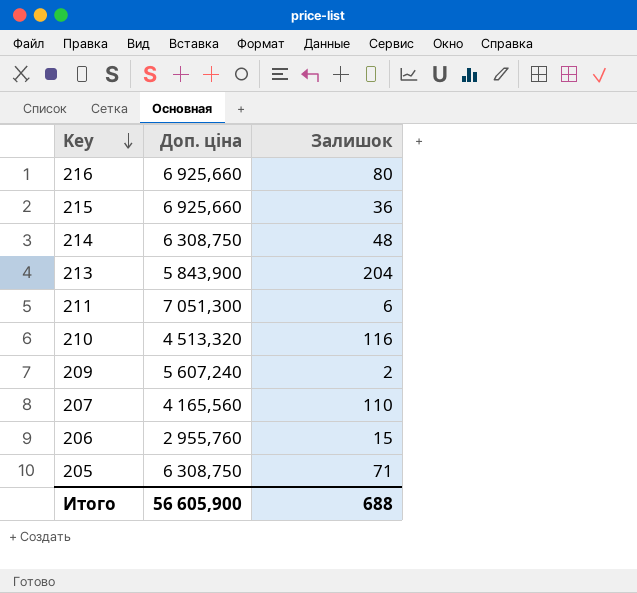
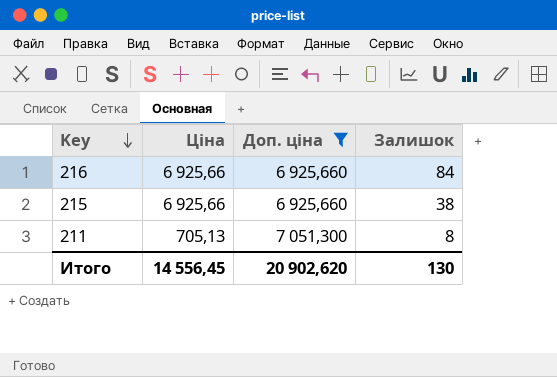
filter: none -> Доп. ціна >= 6 925,660
column Ціна | position: none -> 2
216 | Залишок: 80 -> 84
215 | Залишок: 36 -> 38
211 | Залишок: 6 -> 8
Итого | Доп. ціна: 56 605,900 -> 20 902,620
Итого | Залишок: 688 -> 130

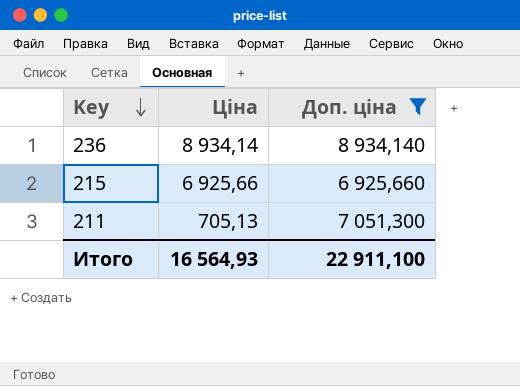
column Залишок | position: 4 -> none
row 216: 6 925,66 | 6 925,660 | 84 -> none
row 236: none -> 8 934,14 | 8 934,140
Итого | Ціна: 14 556,45 -> 16 564,93
Итого | Доп. ціна: 20 902,620 -> 22 911,100

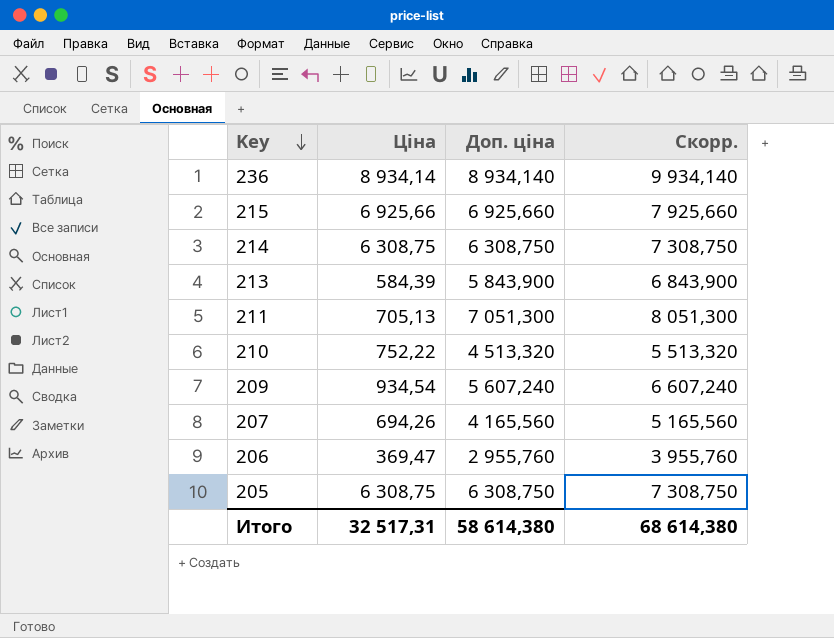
filter: Доп. ціна >= 6 925,660 -> none
column Скорр. | formula: none -> [Доп. ціна] + 1000
Итого | Ціна: 16 564,93 -> 32 517,31
Итого | Доп. ціна: 22 911,100 -> 58 614,380

